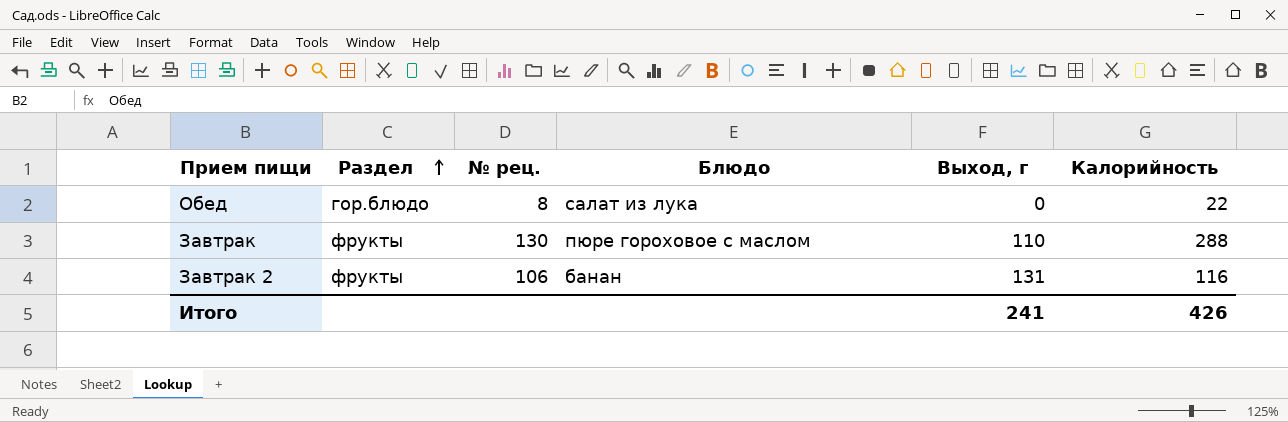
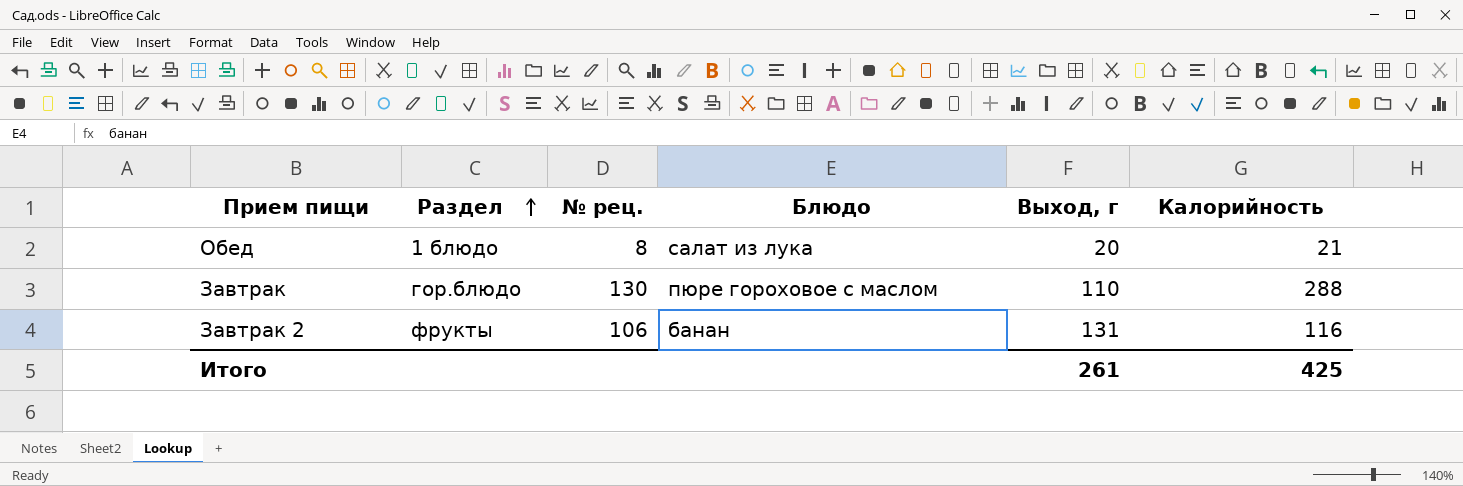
Обед | Раздел: гор.блюдо -> 1 блюдо
Обед | Выход, г: 0 -> 20
Обед | Калорийность: 22 -> 21
Завтрак | Раздел: фрукты -> гор.блюдо
Итого | Выход, г: 241 -> 261
Итого | Калорийность: 426 -> 425

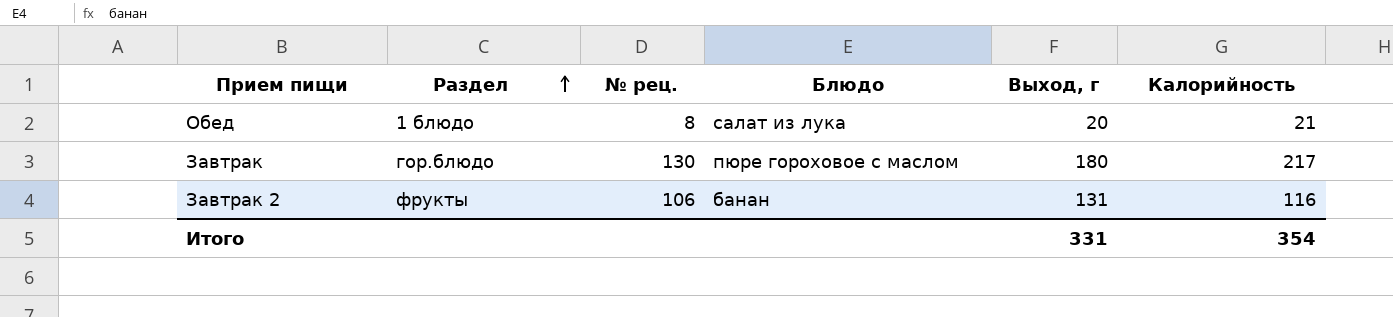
Завтрак | Выход, г: 110 -> 180
Завтрак | Калорийность: 288 -> 217
Итого | Выход, г: 261 -> 331
Итого | Калорийность: 425 -> 354

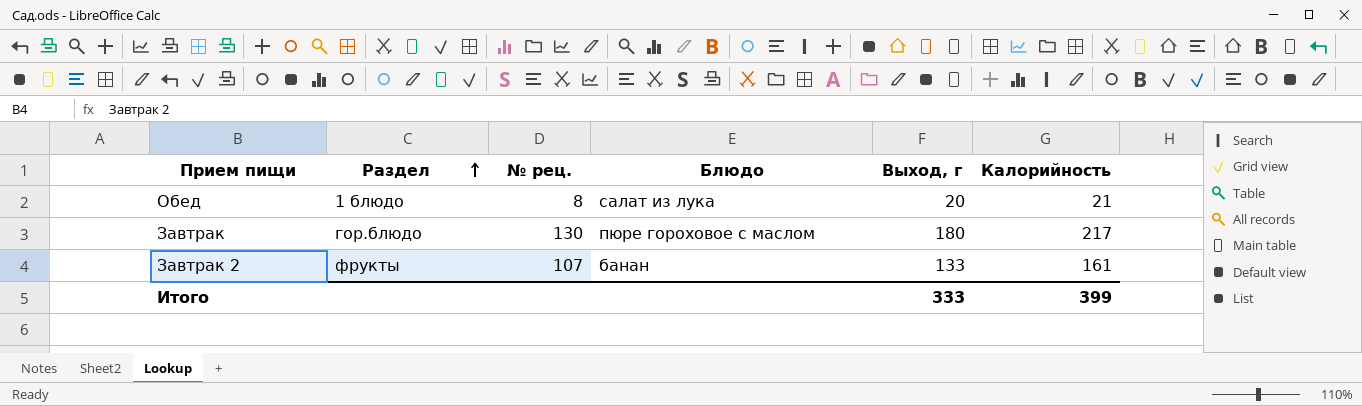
Завтрак 2 | № рец.: 106 -> 107
Завтрак 2 | Выход, г: 131 -> 133
Завтрак 2 | Калорийность: 116 -> 161
Итого | Выход, г: 331 -> 333
Итого | Калорийность: 354 -> 399

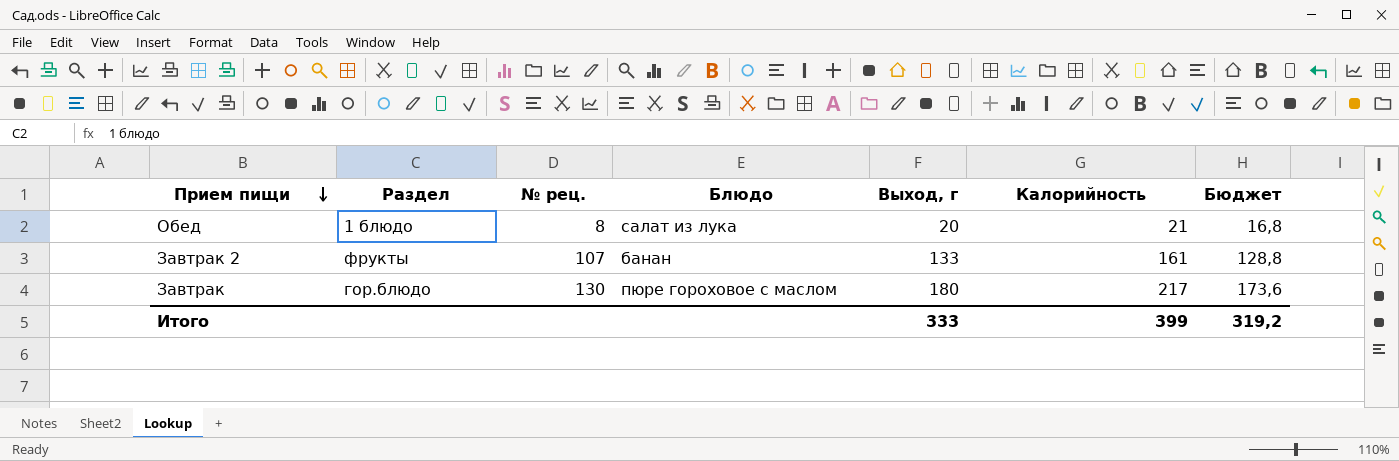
row order: Раздел ascending -> Прием пищи descending
column Бюджет | formula: none -> [Калорийность] * 0,8

